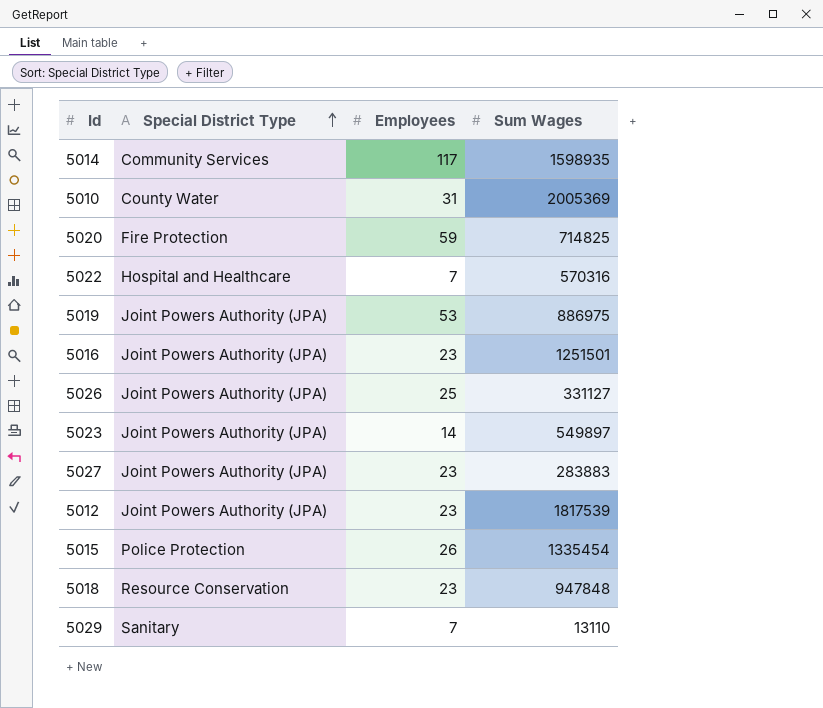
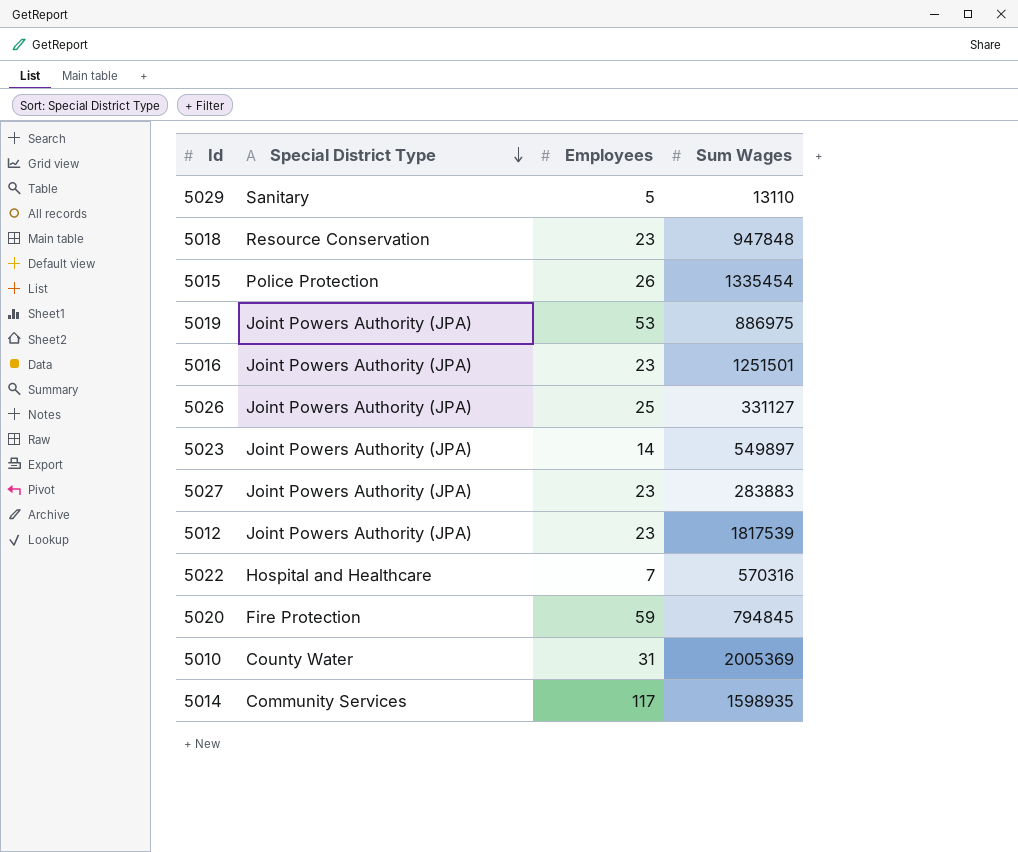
row order: Special District Type ascending -> Special District Type descending
5029 | Employees: 7 -> 5
5020 | Sum Wages: 714825 -> 794845

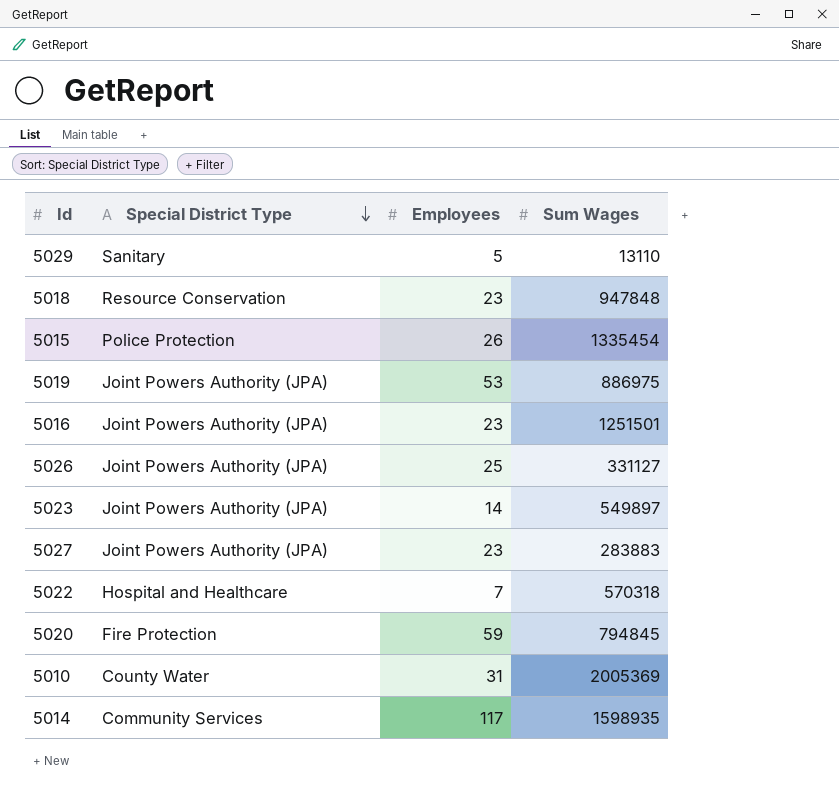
row 5012: Joint Powers Authority (JPA) | 23 | 1817539 -> none
5022 | Sum Wages: 570316 -> 570318

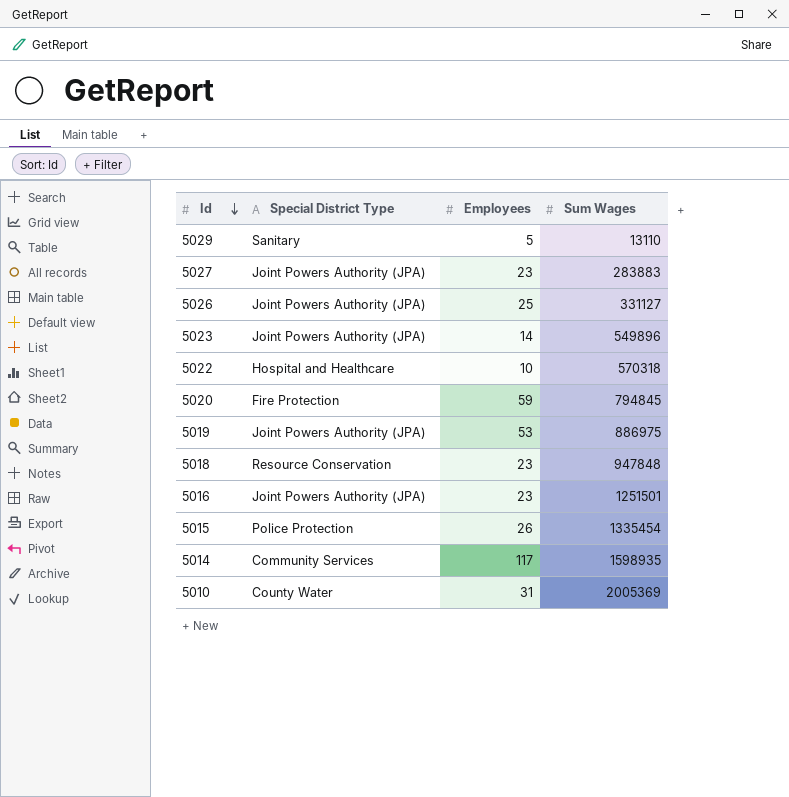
row order: Special District Type descending -> Id descending
5023 | Sum Wages: 549897 -> 549896
5022 | Employees: 7 -> 10

